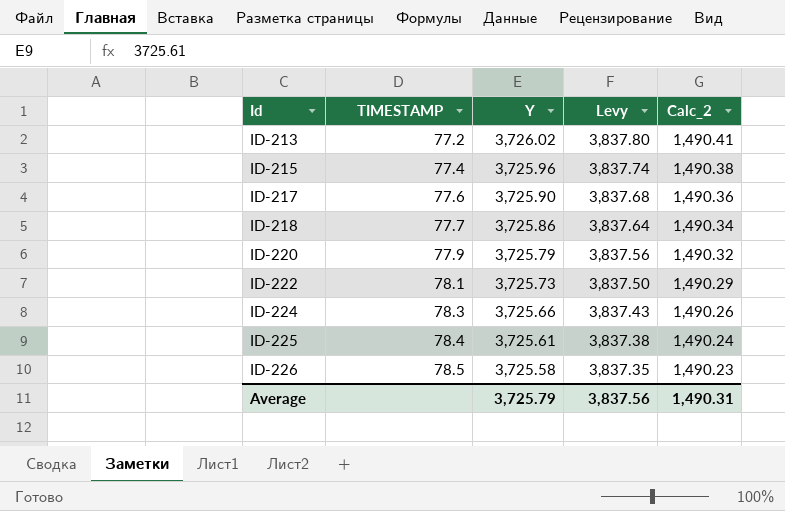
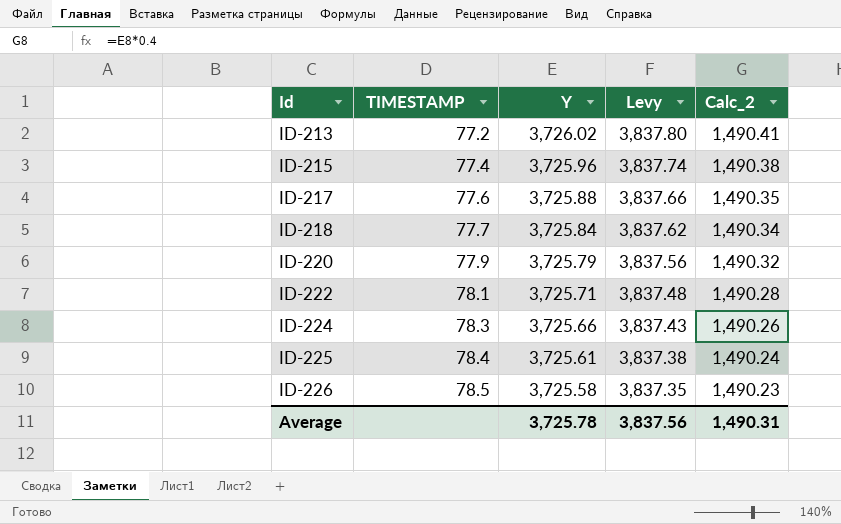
ID-217 | Y: 3,725.90 -> 3,725.88
ID-217 | Levy: 3,837.68 -> 3,837.66
ID-217 | Calc_2: 1,490.36 -> 1,490.35
ID-218 | Y: 3,725.86 -> 3,725.84
ID-218 | Levy: 3,837.64 -> 3,837.62
ID-222 | Y: 3,725.73 -> 3,725.71
ID-222 | Levy: 3,837.50 -> 3,837.48
ID-222 | Calc_2: 1,490.29 -> 1,490.28
Average | Y: 3,725.79 -> 3,725.78

